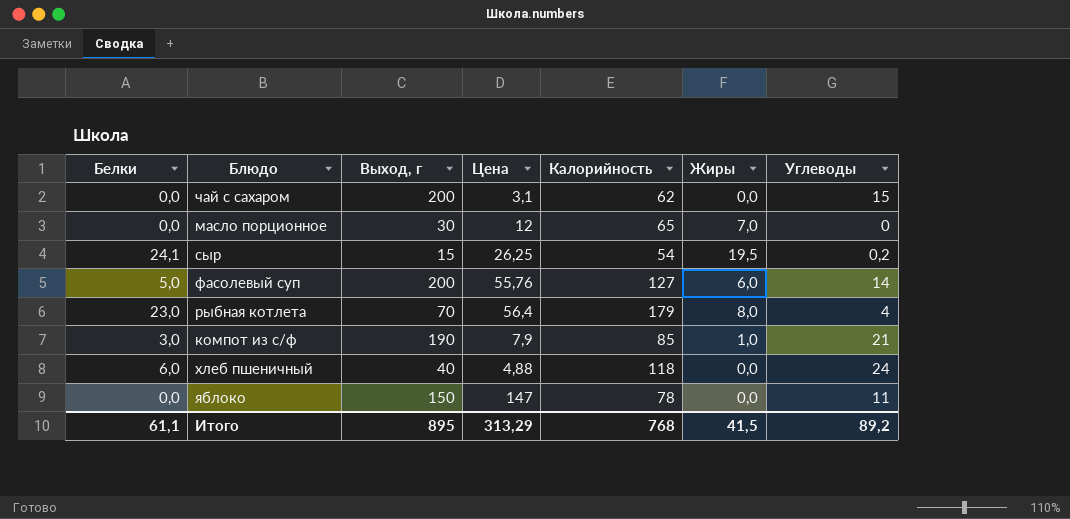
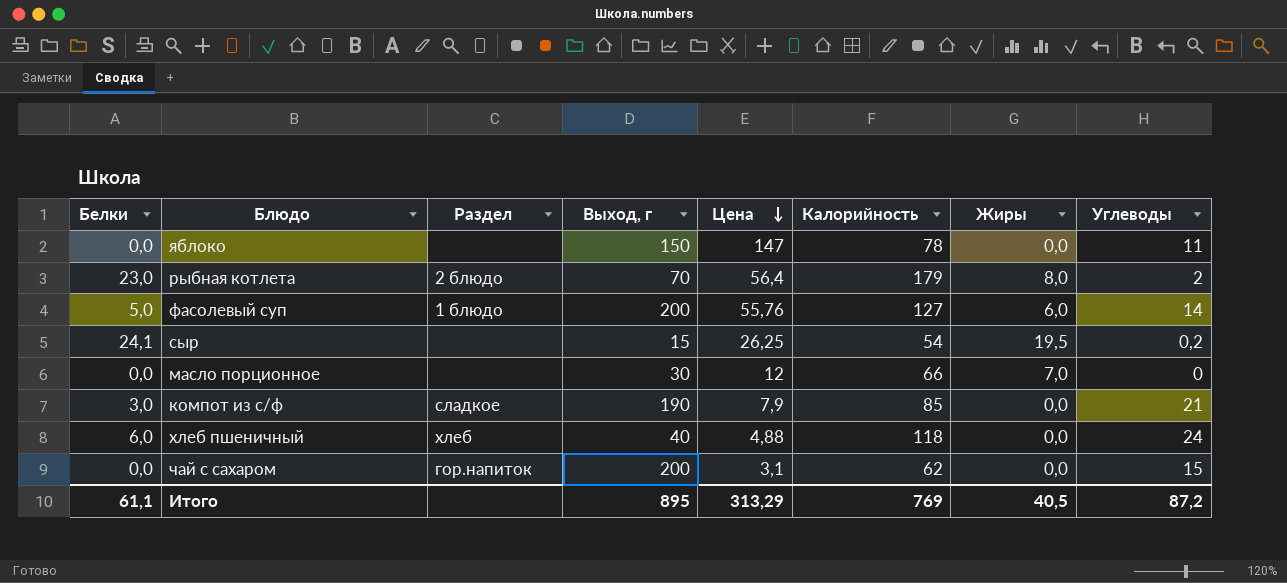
row order: none -> Цена descending
column Раздел | position: none -> 3
рыбная котлета | Углеводы: 4 -> 2
масло порционное | Калорийность: 65 -> 66
компот из с/ф | Жиры: 1,0 -> 0,0
Итого | Калорийность: 768 -> 769
Итого | Жиры: 41,5 -> 40,5
Итого | Углеводы: 89,2 -> 87,2

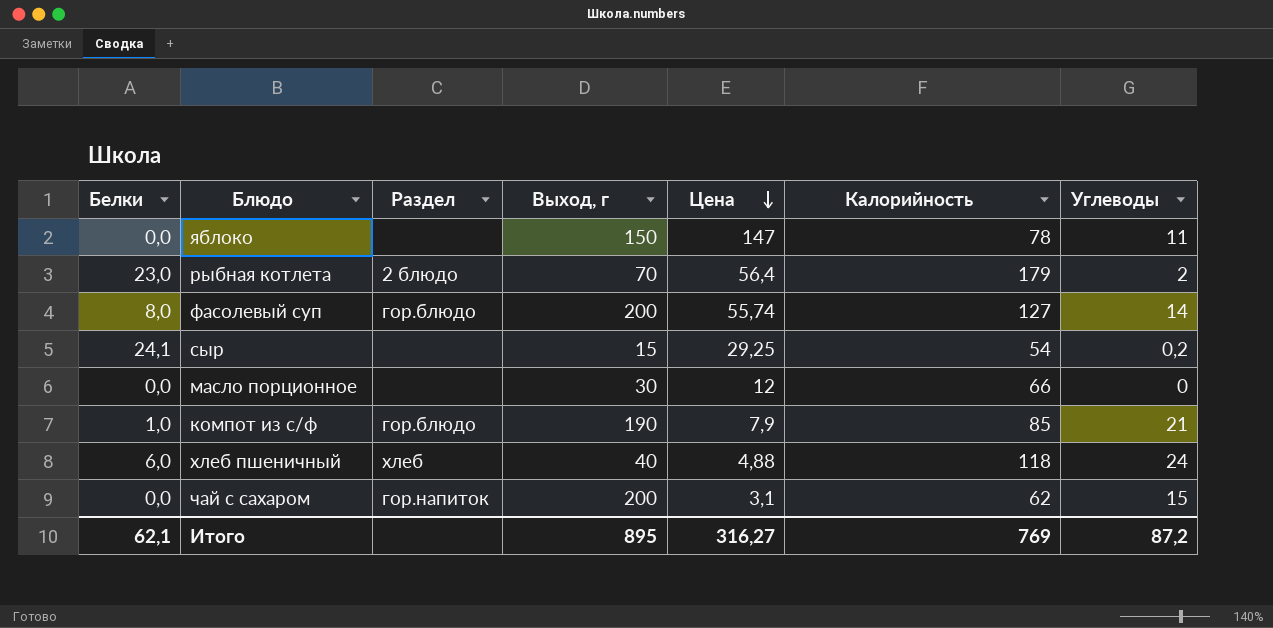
column Жиры | position: 7 -> none
фасолевый суп | Белки: 5,0 -> 8,0
фасолевый суп | Раздел: 1 блюдо -> гор.блюдо
фасолевый суп | Цена: 55,76 -> 55,74
сыр | Цена: 26,25 -> 29,25
компот из с/ф | Белки: 3,0 -> 1,0
компот из с/ф | Раздел: сладкое -> гор.блюдо
Итого | Белки: 61,1 -> 62,1
Итого | Цена: 313,29 -> 316,27

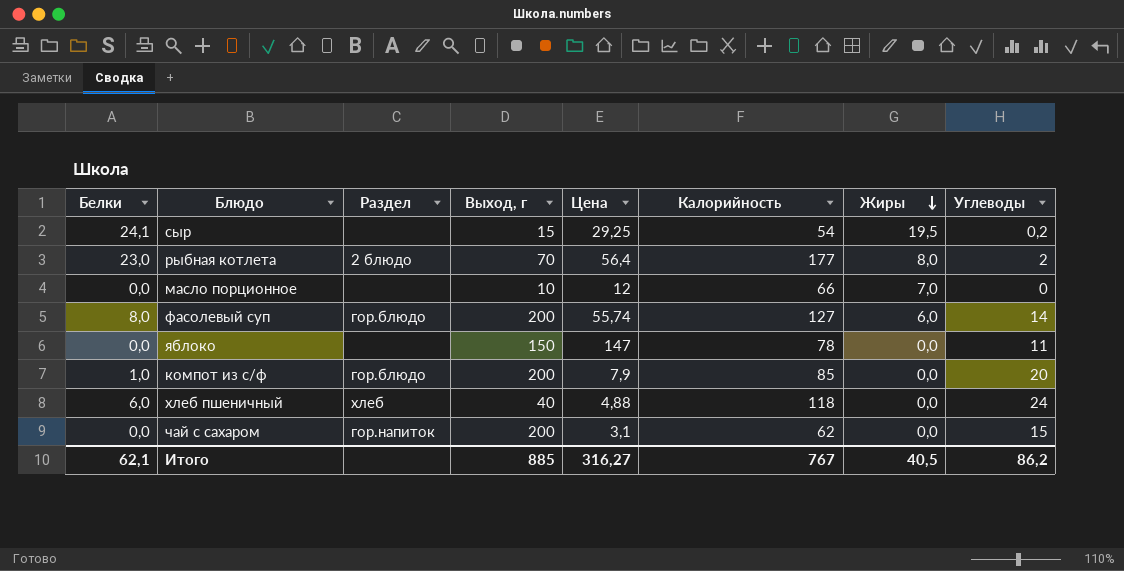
row order: Цена descending -> Жиры descending
column Жиры | position: none -> 7
рыбная котлета | Калорийность: 179 -> 177
масло порционное | Выход, г: 30 -> 10
компот из с/ф | Выход, г: 190 -> 200
компот из с/ф | Углеводы: 21 -> 20
Итого | Выход, г: 895 -> 885
Итого | Калорийность: 769 -> 767
Итого | Углеводы: 87,2 -> 86,2

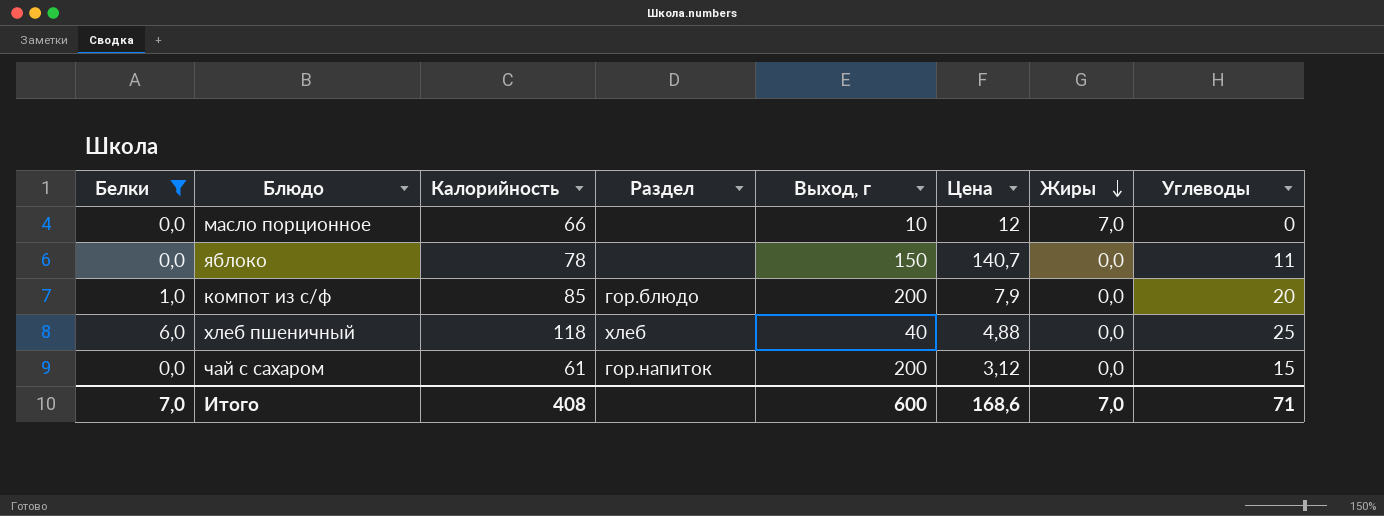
filter: none -> Белки <= 6,0
column Калорийность | position: 6 -> 3
яблоко | Цена: 147 -> 140,7
хлеб пшеничный | Углеводы: 24 -> 25
чай с сахаром | Калорийность: 62 -> 61
чай с сахаром | Цена: 3,1 -> 3,12
Итого | Белки: 62,1 -> 7,0
Итого | Калорийность: 767 -> 408
Итого | Выход, г: 885 -> 600
Итого | Цена: 316,27 -> 168,6
Итого | Жиры: 40,5 -> 7,0
Итого | Углеводы: 86,2 -> 71

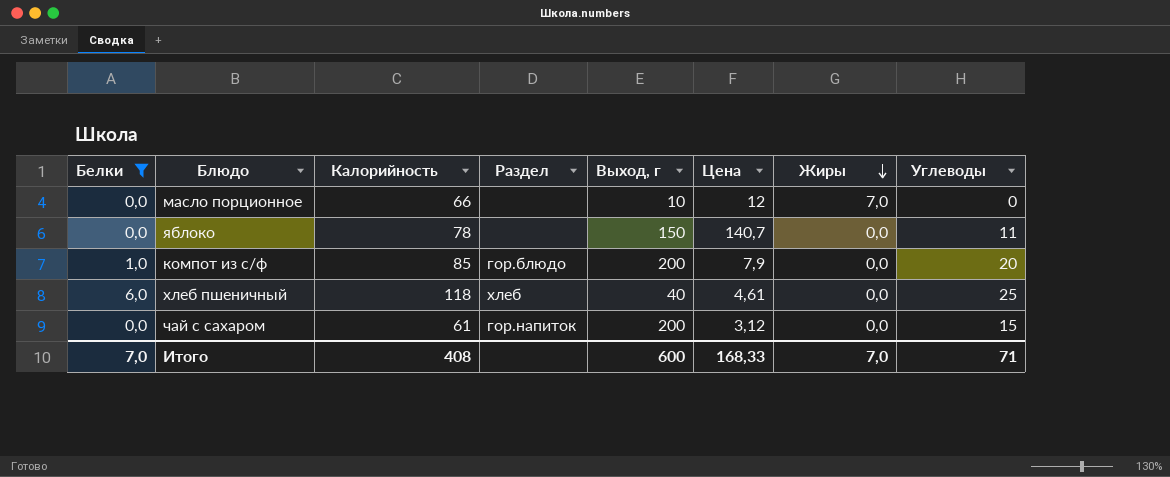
хлеб пшеничный | Цена: 4,88 -> 4,61
Итого | Цена: 168,6 -> 168,33

